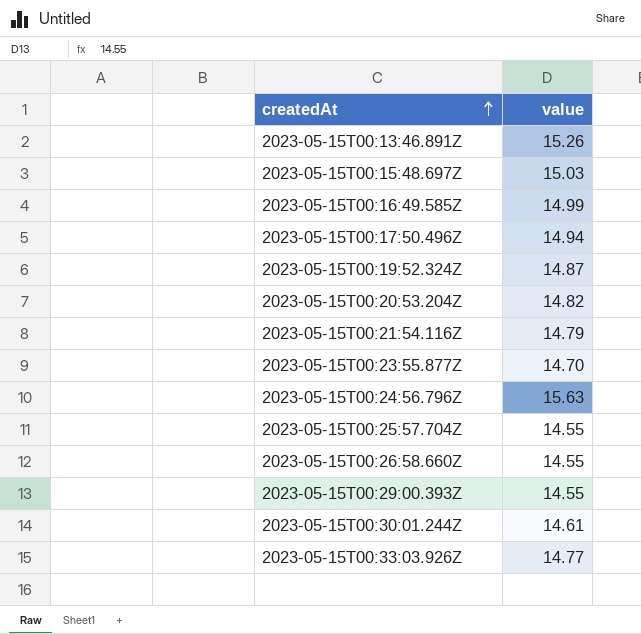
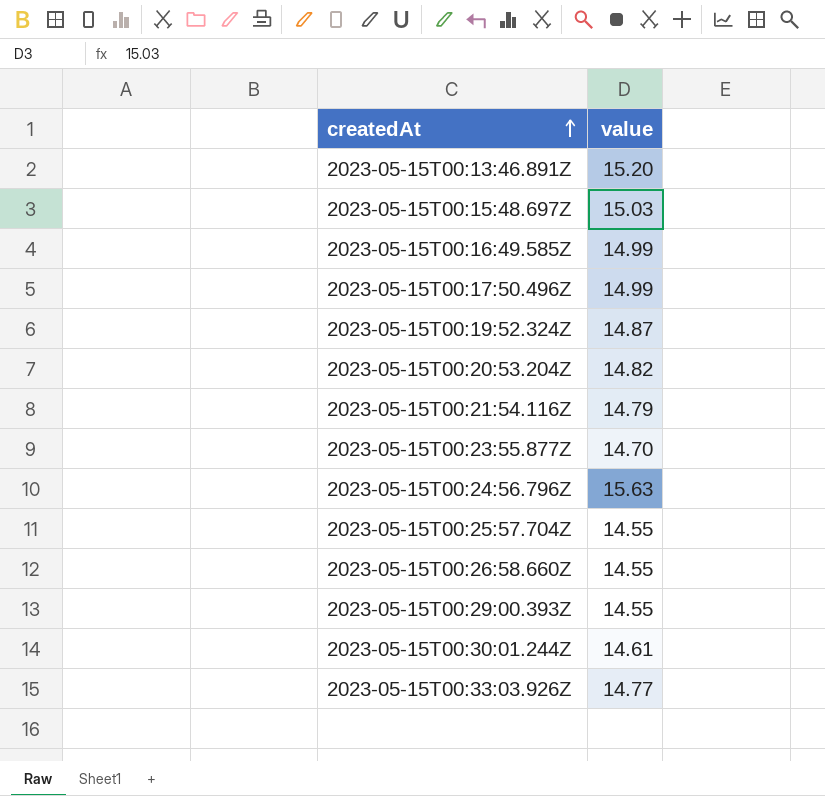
2023-05-15T00:13:46.891Z | value: 15.26 -> 15.20
2023-05-15T00:17:50.496Z | value: 14.94 -> 14.99

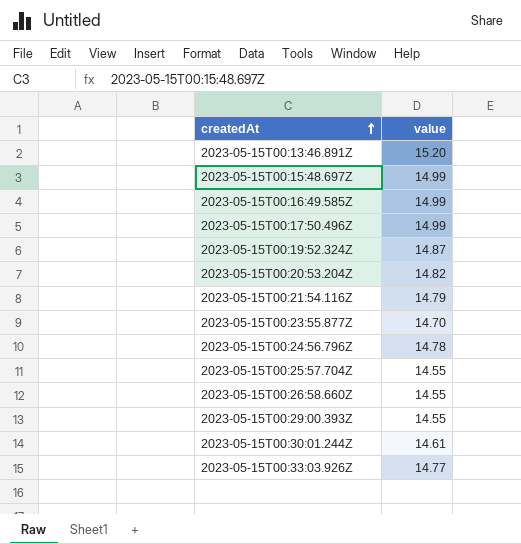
2023-05-15T00:15:48.697Z | value: 15.03 -> 14.99
2023-05-15T00:24:56.796Z | value: 15.63 -> 14.78

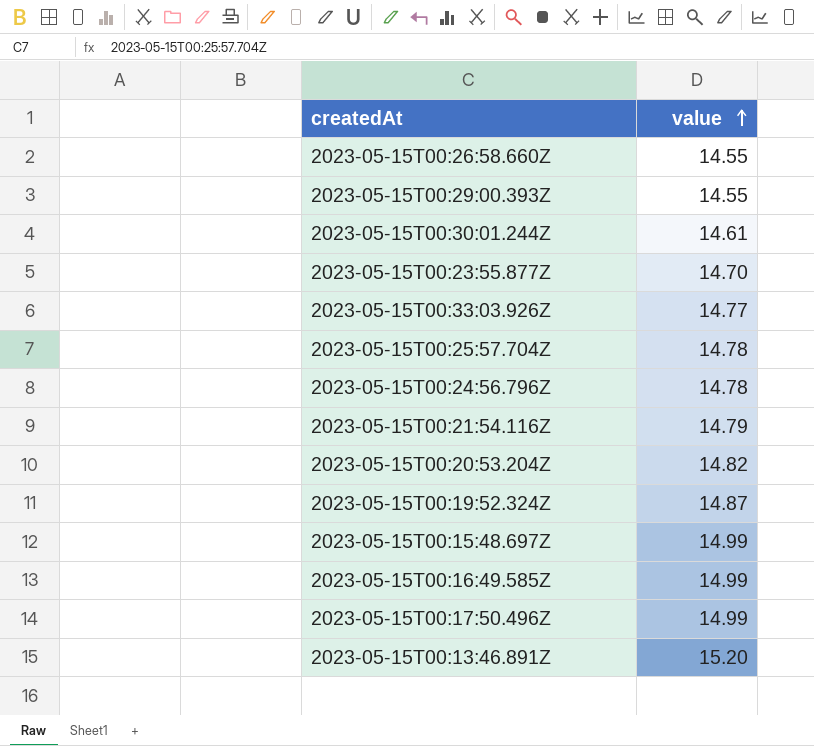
row order: createdAt ascending -> value ascending
2023-05-15T00:25:57.704Z | value: 14.55 -> 14.78

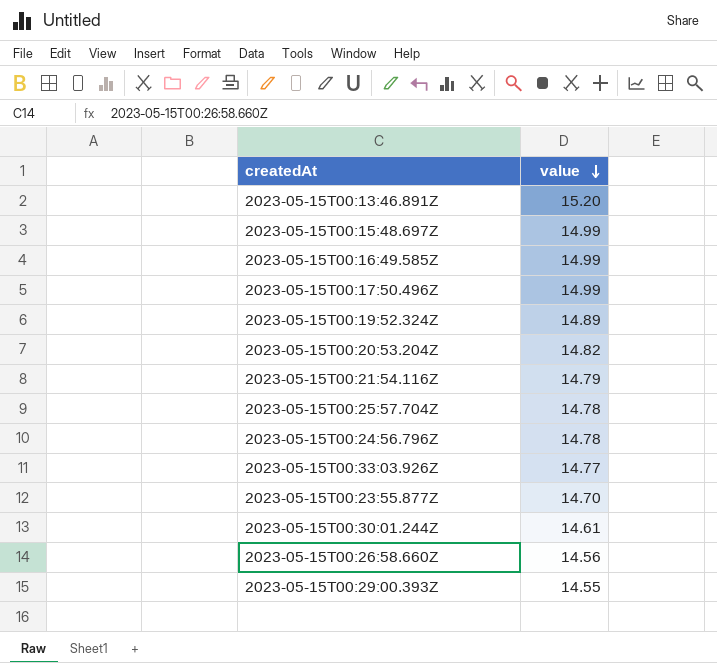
row order: value ascending -> value descending
2023-05-15T00:19:52.324Z | value: 14.87 -> 14.89
2023-05-15T00:26:58.660Z | value: 14.55 -> 14.56

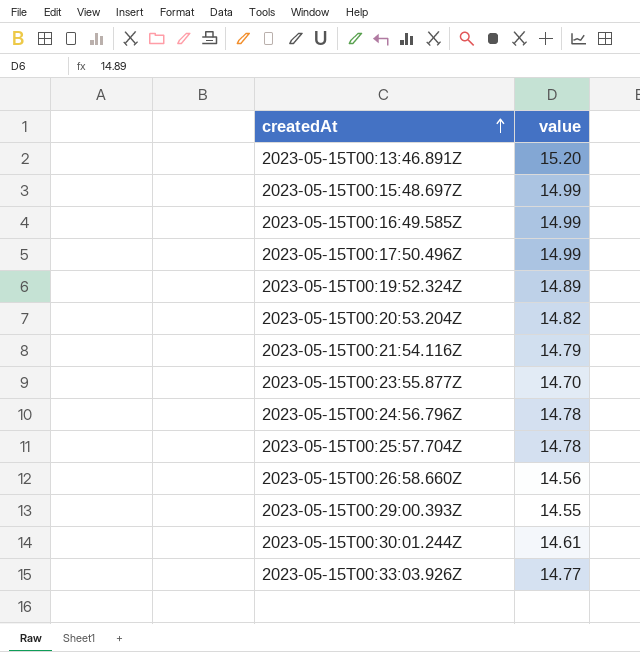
row order: value descending -> createdAt ascending

